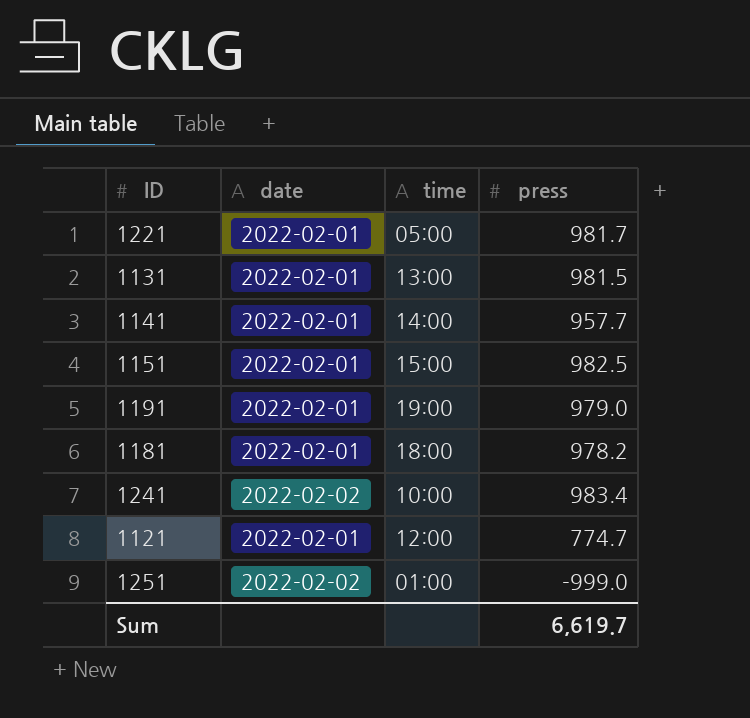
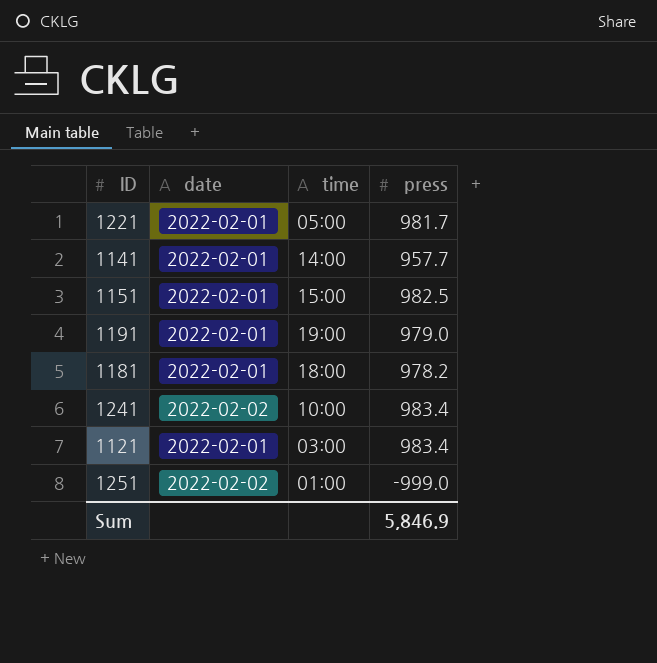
row 1131: 2022-02-01 | 13:00 | 981.5 -> none
1121 | time: 12:00 -> 03:00
1121 | press: 774.7 -> 983.4
Sum | press: 6,619.7 -> 5,846.9

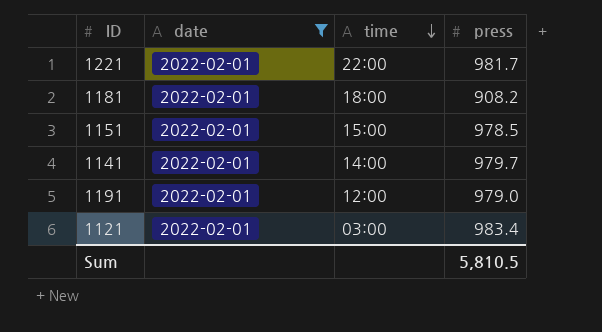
filter: none -> date = 2022-02-01
row order: none -> time descending
1221 | time: 05:00 -> 22:00
1181 | press: 978.2 -> 908.2
1151 | press: 982.5 -> 978.5
1141 | press: 957.7 -> 979.7
1191 | time: 19:00 -> 12:00
Sum | press: 5,846.9 -> 5,810.5

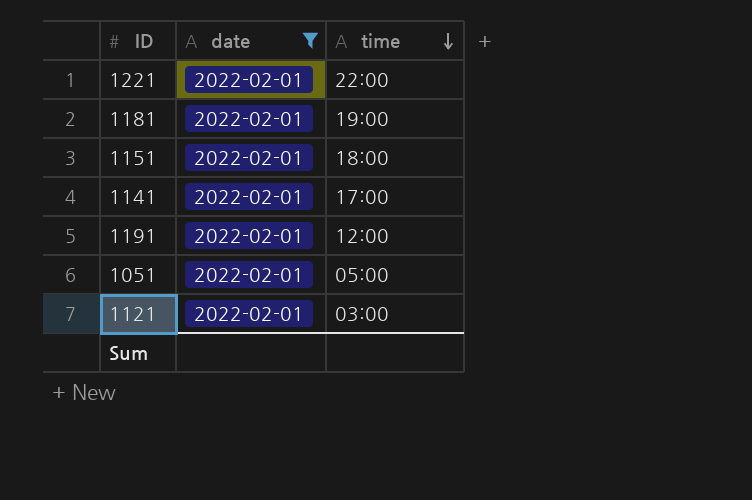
column press | position: 4 -> none
1181 | time: 18:00 -> 19:00
1151 | time: 15:00 -> 18:00
1141 | time: 14:00 -> 17:00
row 1051: none -> 2022-02-01 | 05:00

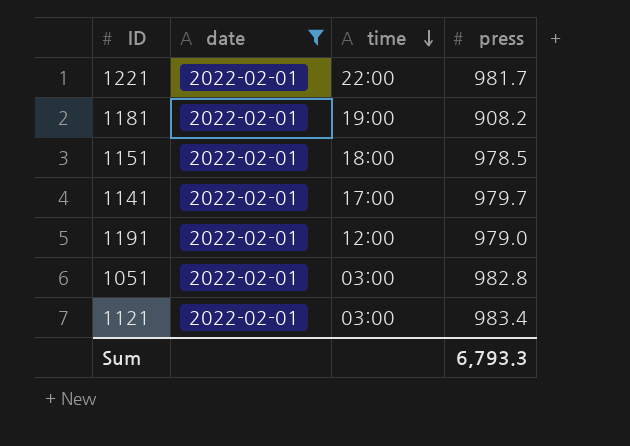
column press | position: none -> 4
1051 | time: 05:00 -> 03:00

